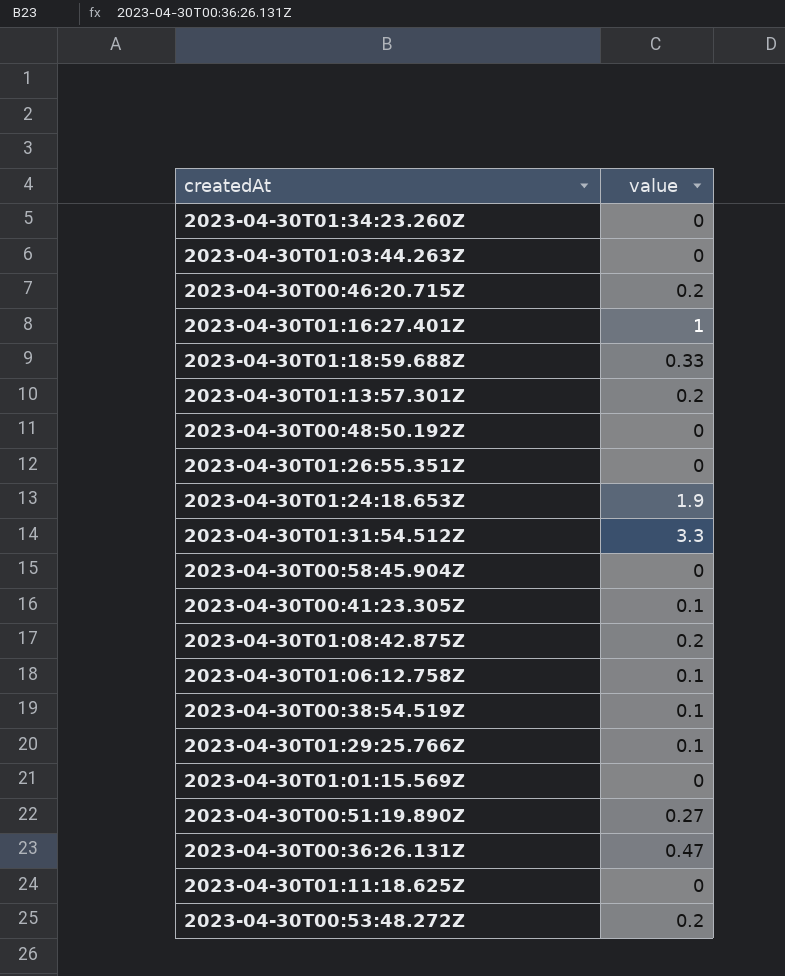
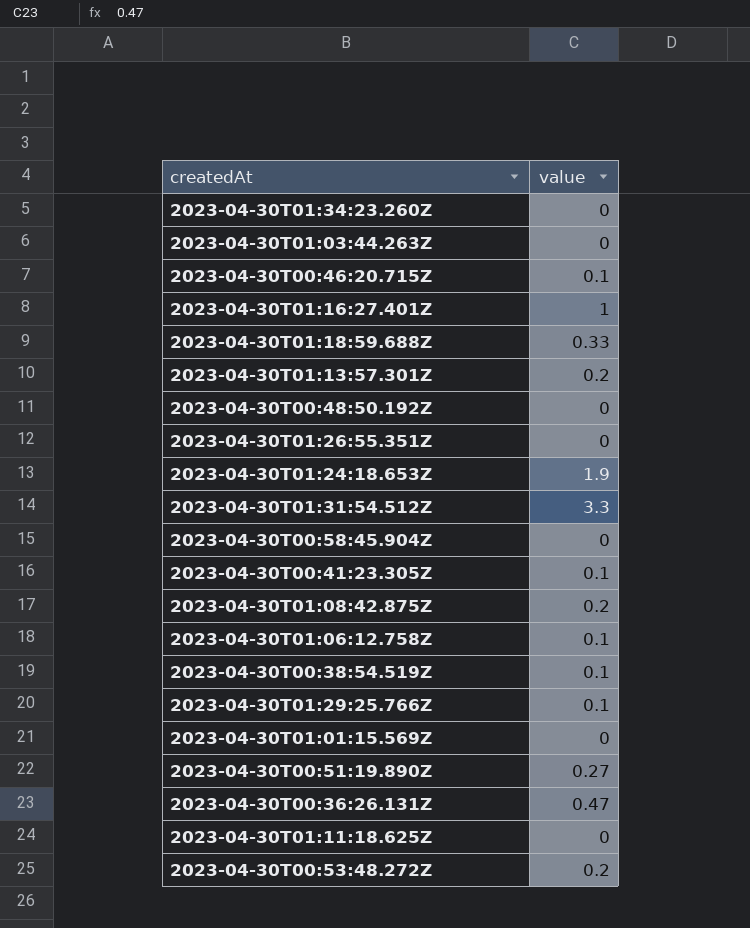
2023-04-30T00:46:20.715Z | value: 0.2 -> 0.1

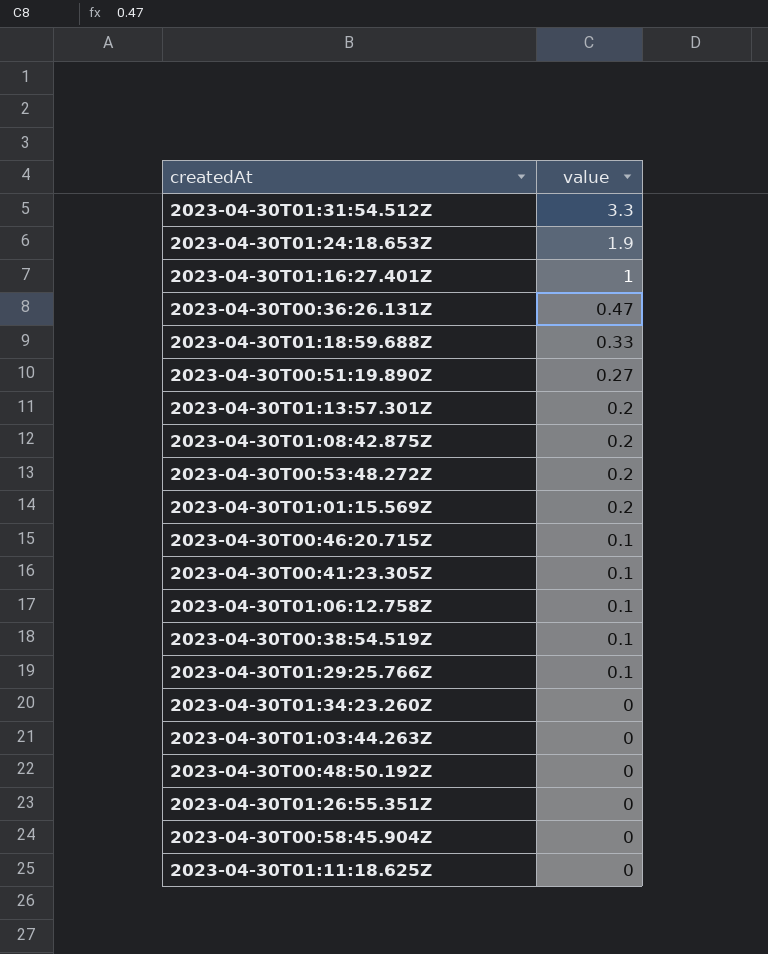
row order: none -> value descending
2023-04-30T01:01:15.569Z | value: 0 -> 0.2

